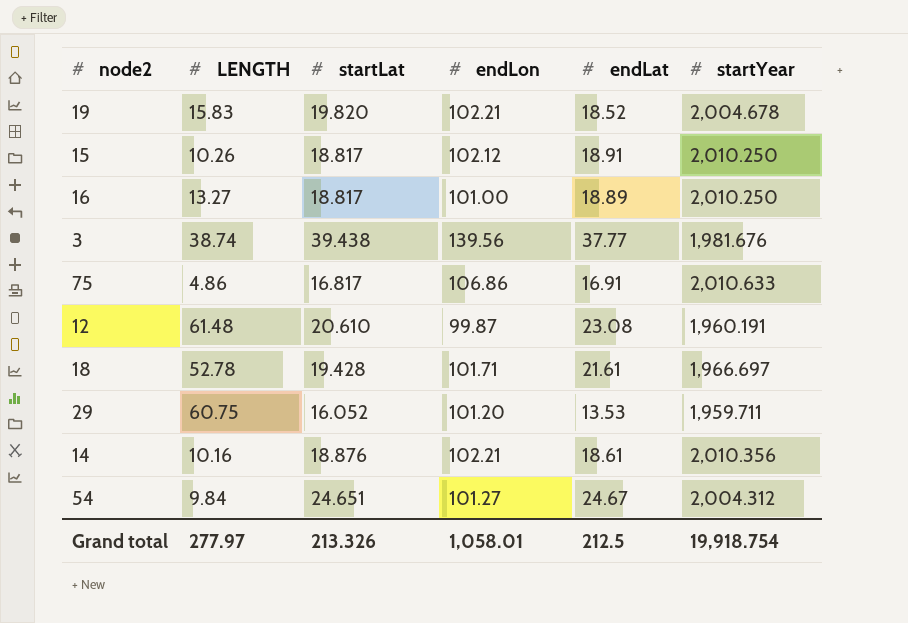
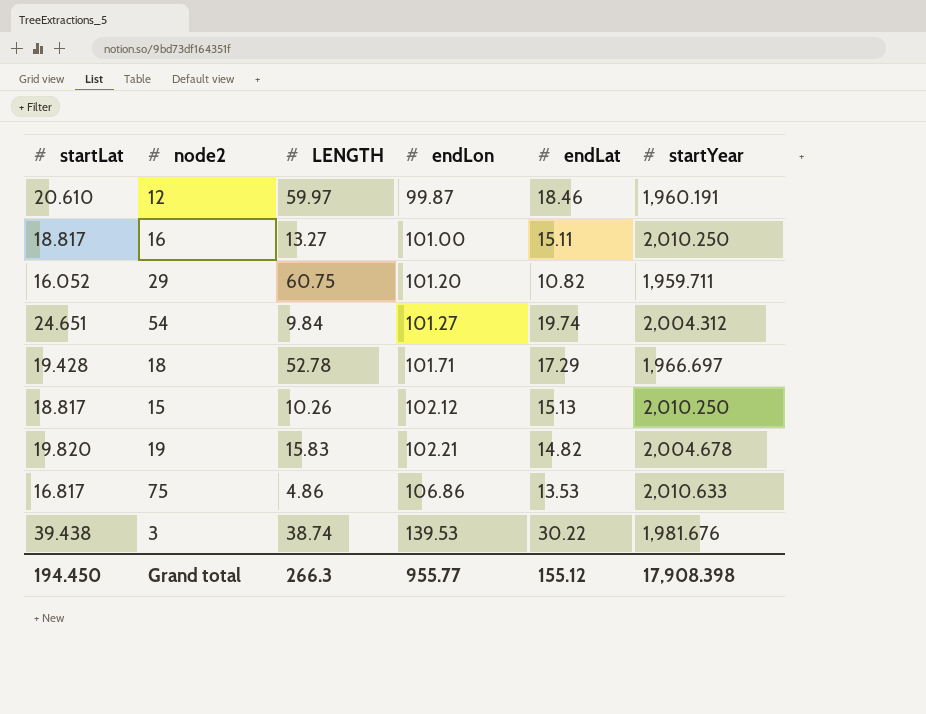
row order: none -> endLon ascending
column startLat | position: 3 -> 1
row 14: 10.16 | 18.876 | 102.21 | 18.61 | 2,010.356 -> none
12 | LENGTH: 61.48 -> 59.97
12 | endLat: 23.08 -> 18.46
16 | endLat: 18.89 -> 15.11
29 | endLat: 13.53 -> 10.82
54 | endLat: 24.67 -> 19.74
18 | endLat: 21.61 -> 17.29
15 | endLat: 18.91 -> 15.13
19 | endLat: 18.52 -> 14.82
75 | endLat: 16.91 -> 13.53
3 | endLon: 139.56 -> 139.53
3 | endLat: 37.77 -> 30.22
Grand total | startLat: 213.326 -> 194.450
Grand total | LENGTH: 277.97 -> 266.3
Grand total | endLon: 1,058.01 -> 955.77
Grand total | endLat: 212.5 -> 155.12
Grand total | startYear: 19,918.754 -> 17,908.398

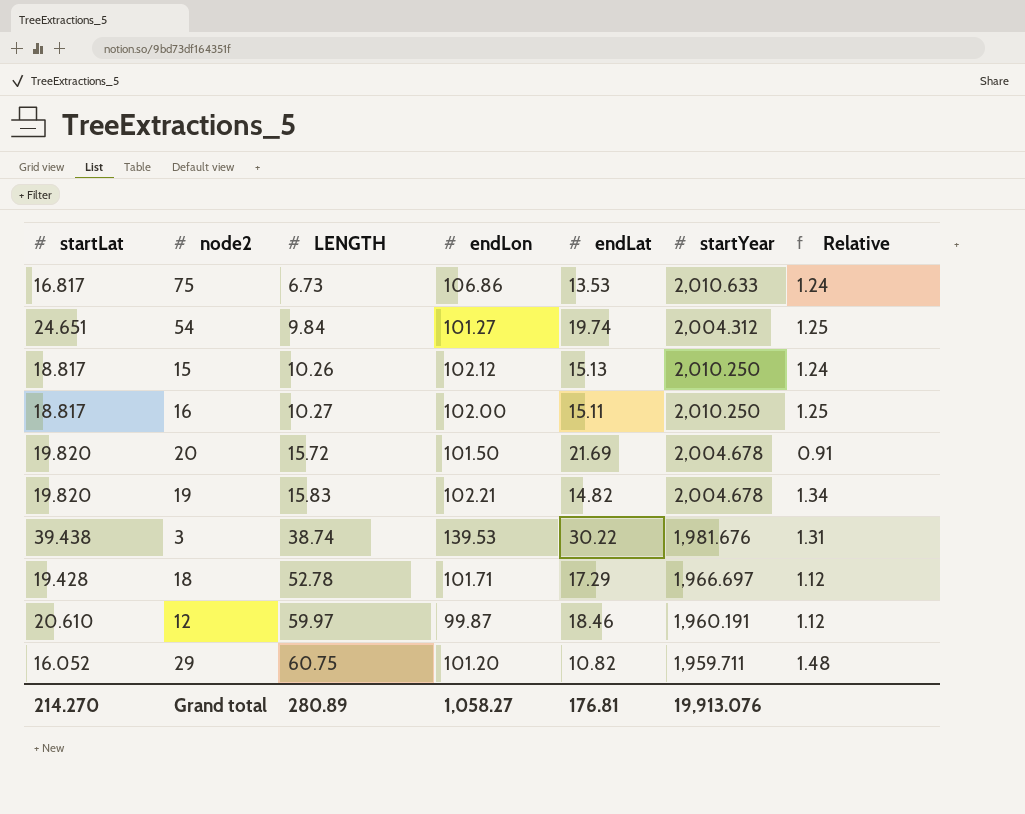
row order: endLon ascending -> LENGTH ascending
column Relative | formula: none -> [startLat] / [endLat]
75 | LENGTH: 4.86 -> 6.73
16 | LENGTH: 13.27 -> 10.27
16 | endLon: 101.00 -> 102.00
row 20: none -> 19.820 | 15.72 | 101.50 | 21.69 | 2,004.678 | 0.91
Grand total | startLat: 194.450 -> 214.270
Grand total | LENGTH: 266.3 -> 280.89
Grand total | endLon: 955.77 -> 1,058.27
Grand total | endLat: 155.12 -> 176.81
Grand total | startYear: 17,908.398 -> 19,913.076

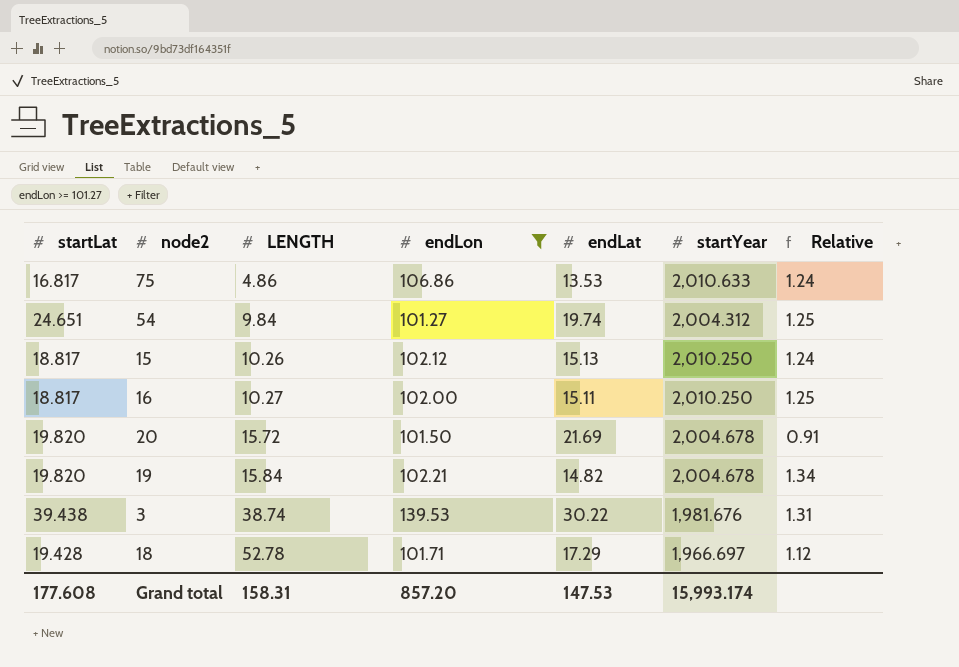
filter: none -> endLon >= 101.27
75 | LENGTH: 6.73 -> 4.86
19 | LENGTH: 15.83 -> 15.84
Grand total | startLat: 214.270 -> 177.608
Grand total | LENGTH: 280.89 -> 158.31
Grand total | endLon: 1,058.27 -> 857.20
Grand total | endLat: 176.81 -> 147.53
Grand total | startYear: 19,913.076 -> 15,993.174

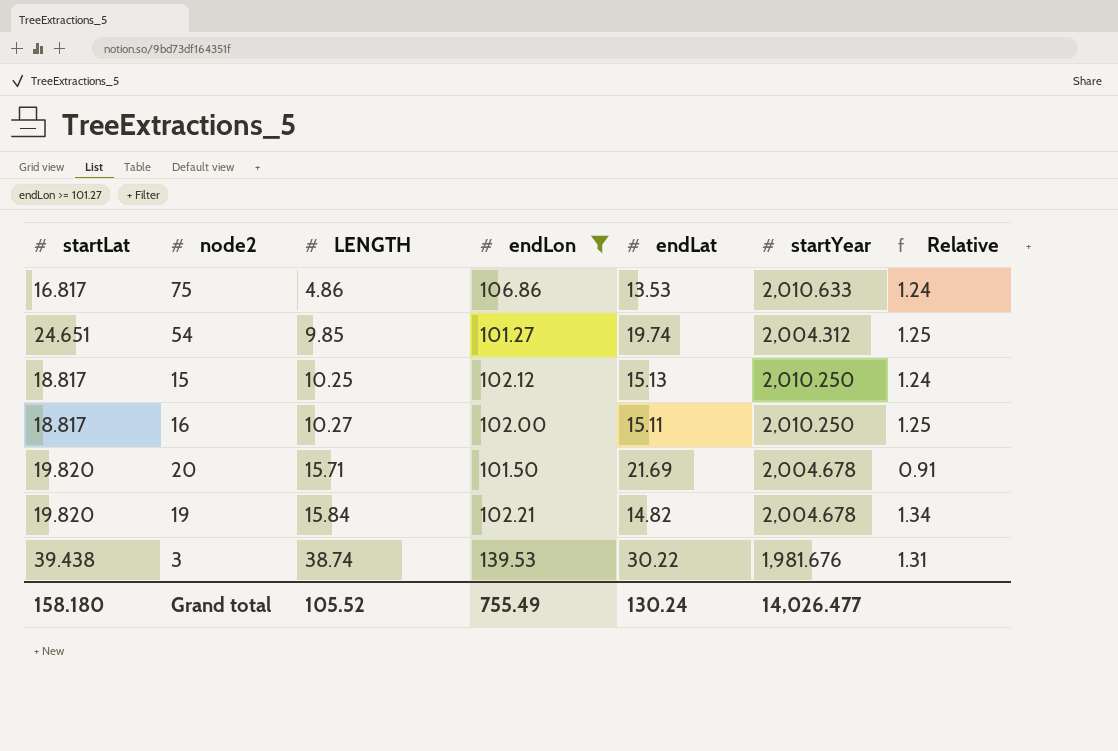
row 18: 19.428 | 52.78 | 101.71 | 17.29 | 1,966.697 | 1.12 -> none
54 | LENGTH: 9.84 -> 9.85
15 | LENGTH: 10.26 -> 10.25
20 | LENGTH: 15.72 -> 15.71
Grand total | startLat: 177.608 -> 158.180
Grand total | LENGTH: 158.31 -> 105.52
Grand total | endLon: 857.20 -> 755.49
Grand total | endLat: 147.53 -> 130.24
Grand total | startYear: 15,993.174 -> 14,026.477

